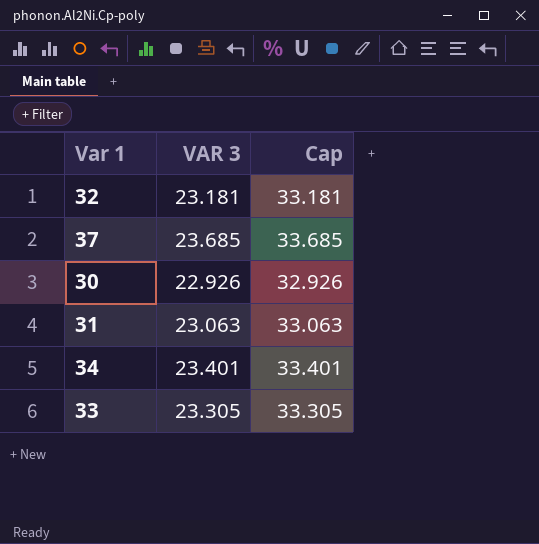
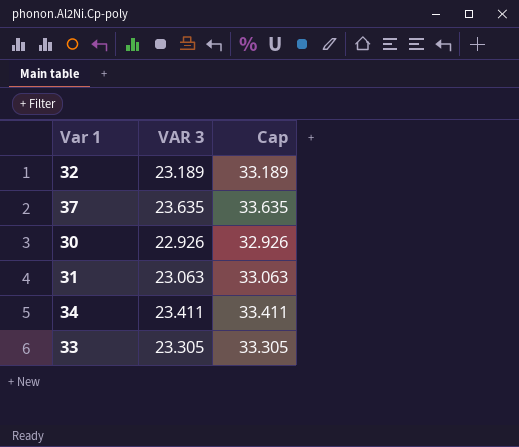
32 | VAR 3: 23.181 -> 23.189
32 | Cap: 33.181 -> 33.189
37 | VAR 3: 23.685 -> 23.635
37 | Cap: 33.685 -> 33.635
34 | VAR 3: 23.401 -> 23.411
34 | Cap: 33.401 -> 33.411

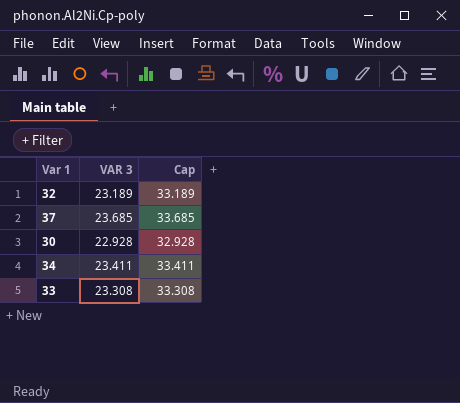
row 31: 23.063 | 33.063 -> none
37 | VAR 3: 23.635 -> 23.685
37 | Cap: 33.635 -> 33.685
30 | VAR 3: 22.926 -> 22.928
30 | Cap: 32.926 -> 32.928
33 | VAR 3: 23.305 -> 23.308
33 | Cap: 33.305 -> 33.308

